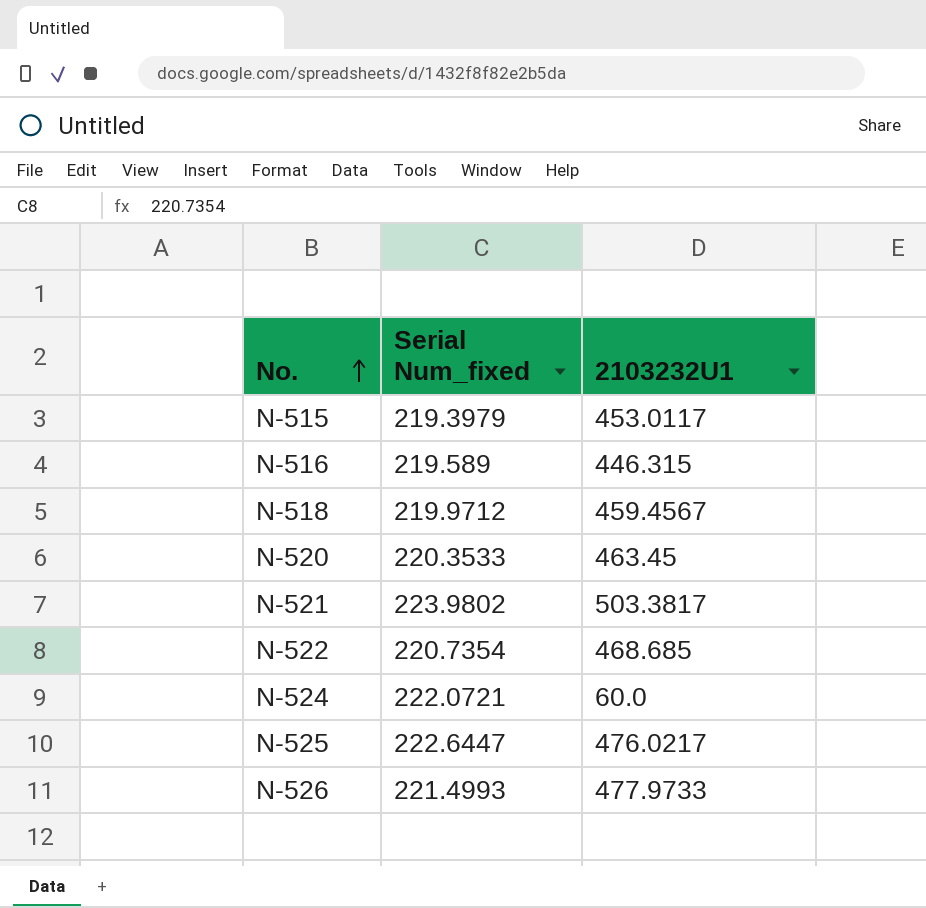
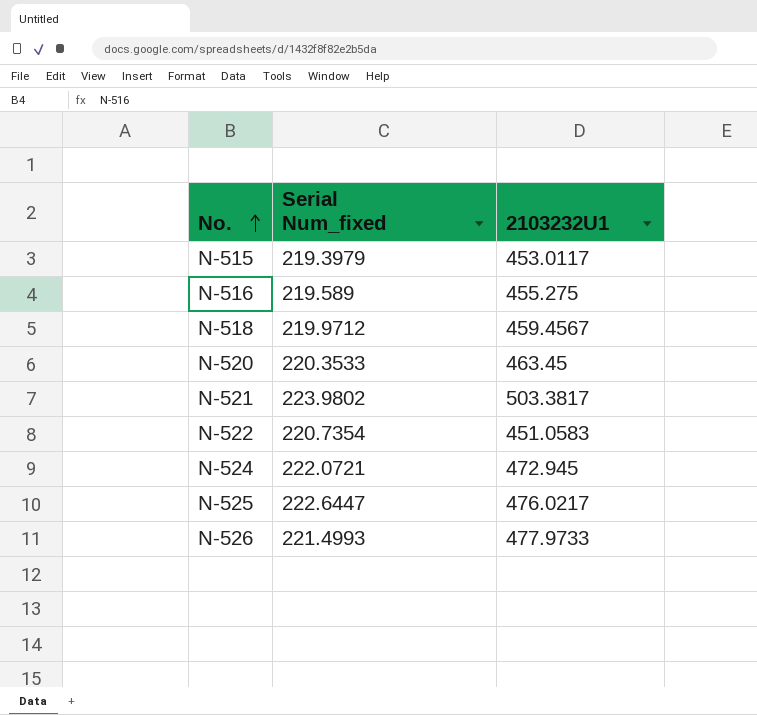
N-516 | 2103232U1: 446.315 -> 455.275
N-522 | 2103232U1: 468.685 -> 451.0583
N-524 | 2103232U1: 60.0 -> 472.945

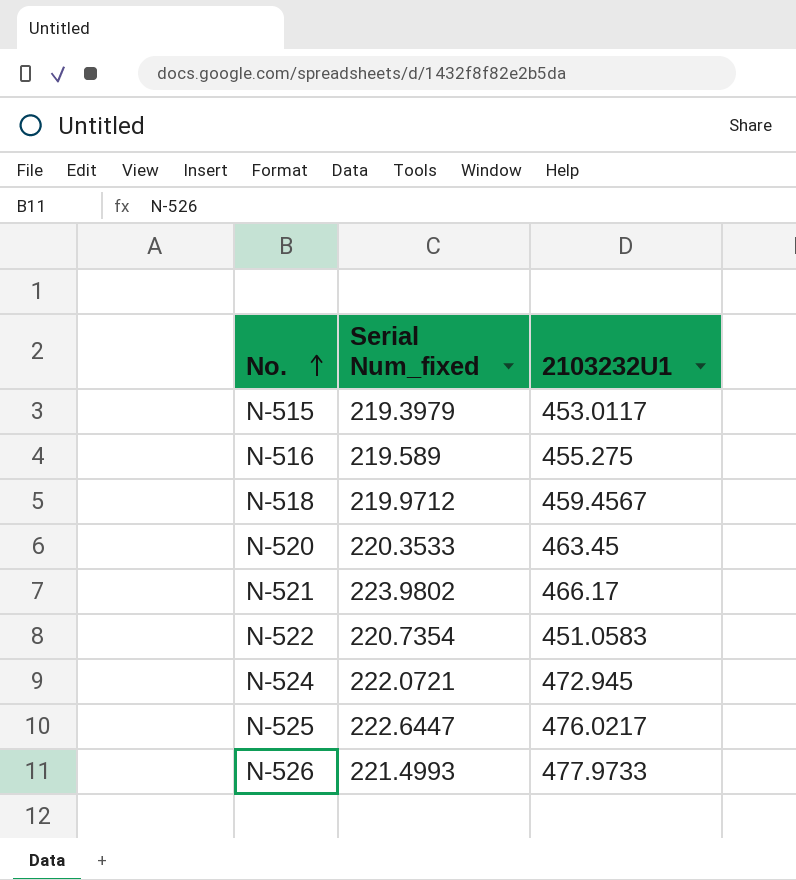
N-521 | 2103232U1: 503.3817 -> 466.17

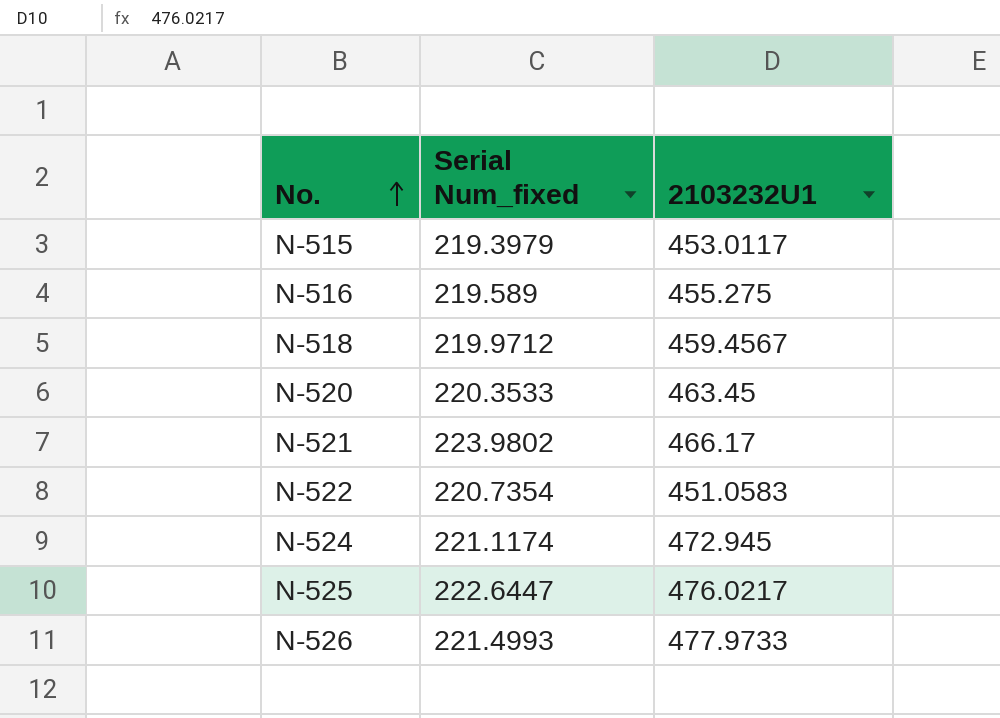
N-524 | Serial Num_fixed: 222.0721 -> 221.1174

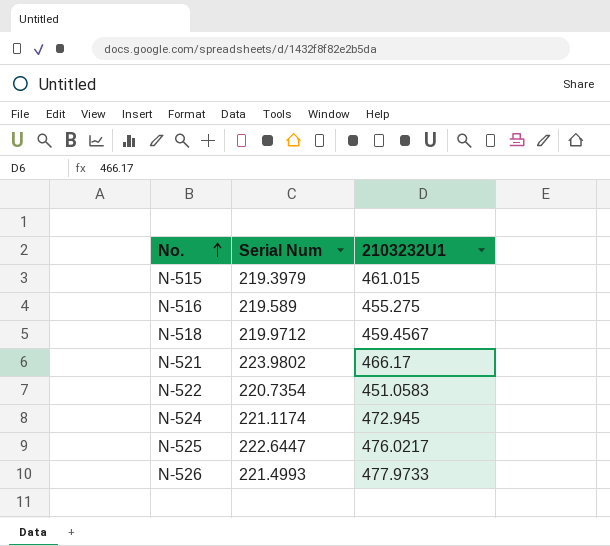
column name: Serial Num_fixed -> Serial Num
row N-520: 220.3533 | 463.45 -> none
N-515 | 2103232U1: 453.0117 -> 461.015

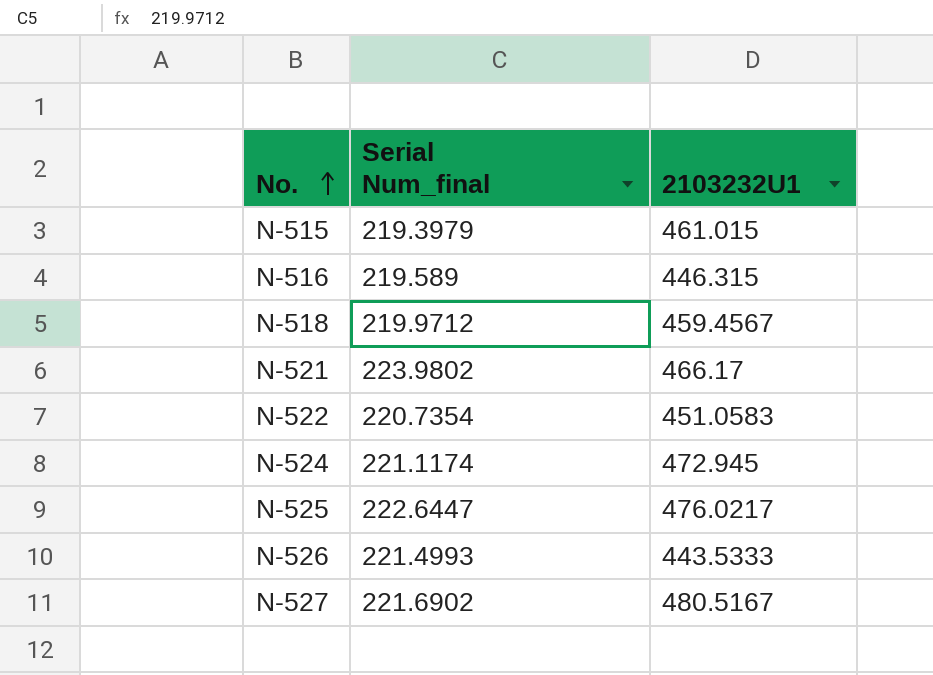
column name: Serial Num -> Serial Num_final
N-516 | 2103232U1: 455.275 -> 446.315
N-526 | 2103232U1: 477.9733 -> 443.5333
row N-527: none -> 221.6902 | 480.5167

